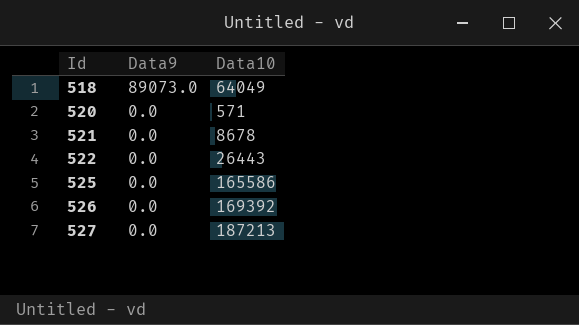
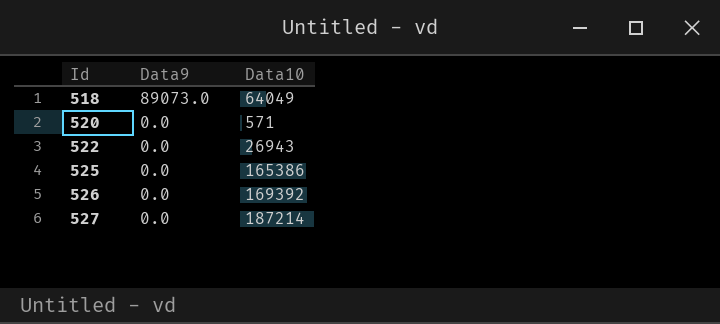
row 521: 0.0 | 8678 -> none
522 | Data10: 26443 -> 26943
525 | Data10: 165586 -> 165386
527 | Data10: 187213 -> 187214

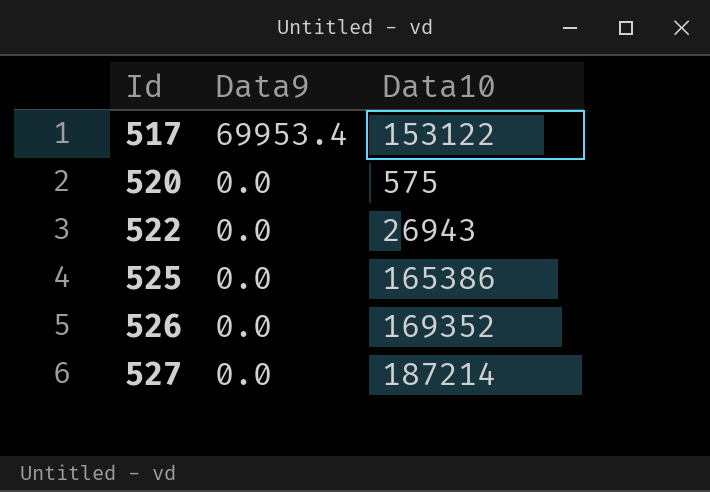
row 518: 89073.0 | 64049 -> none
row 517: none -> 69953.4 | 153122
520 | Data10: 571 -> 575
526 | Data10: 169392 -> 169352

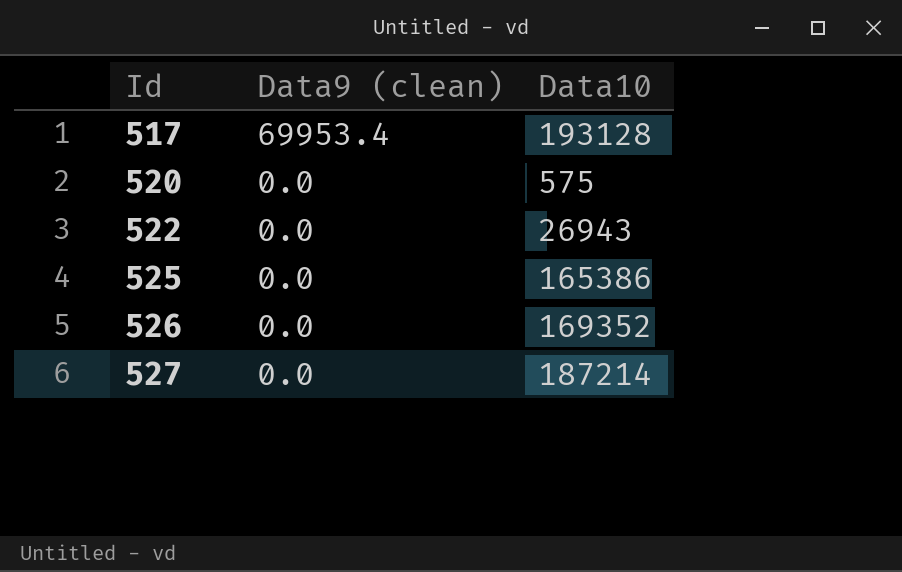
column name: Data9 -> Data9 (clean)
517 | Data10: 153122 -> 193128

